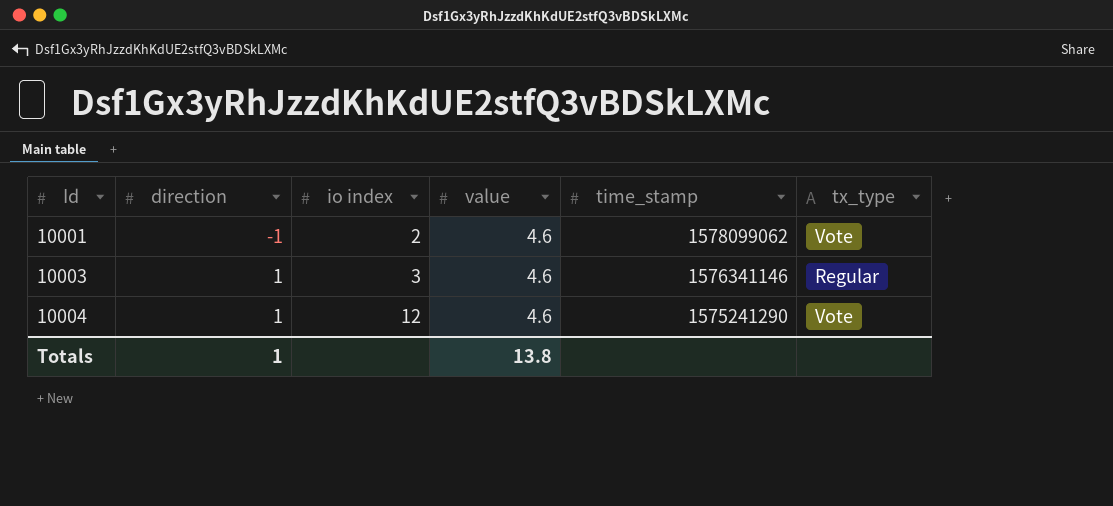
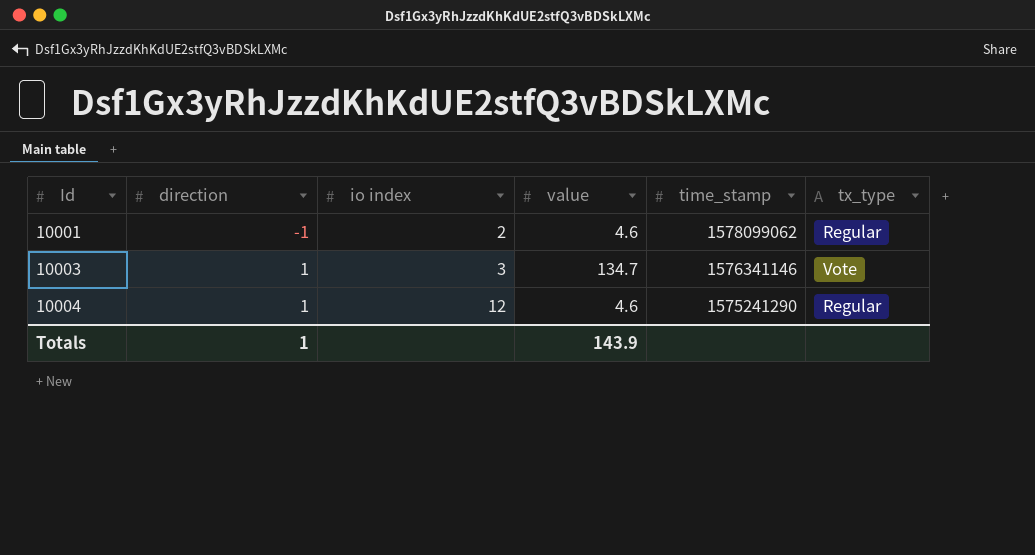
10001 | tx_type: Vote -> Regular
10003 | value: 4.6 -> 134.7
10003 | tx_type: Regular -> Vote
10004 | tx_type: Vote -> Regular
Totals | value: 13.8 -> 143.9

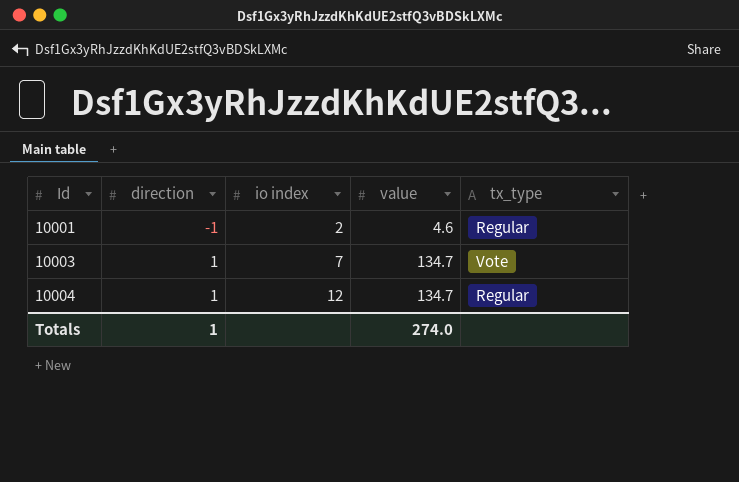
column time_stamp | position: 5 -> none
10003 | io index: 3 -> 7
10004 | value: 4.6 -> 134.7
Totals | value: 143.9 -> 274.0

